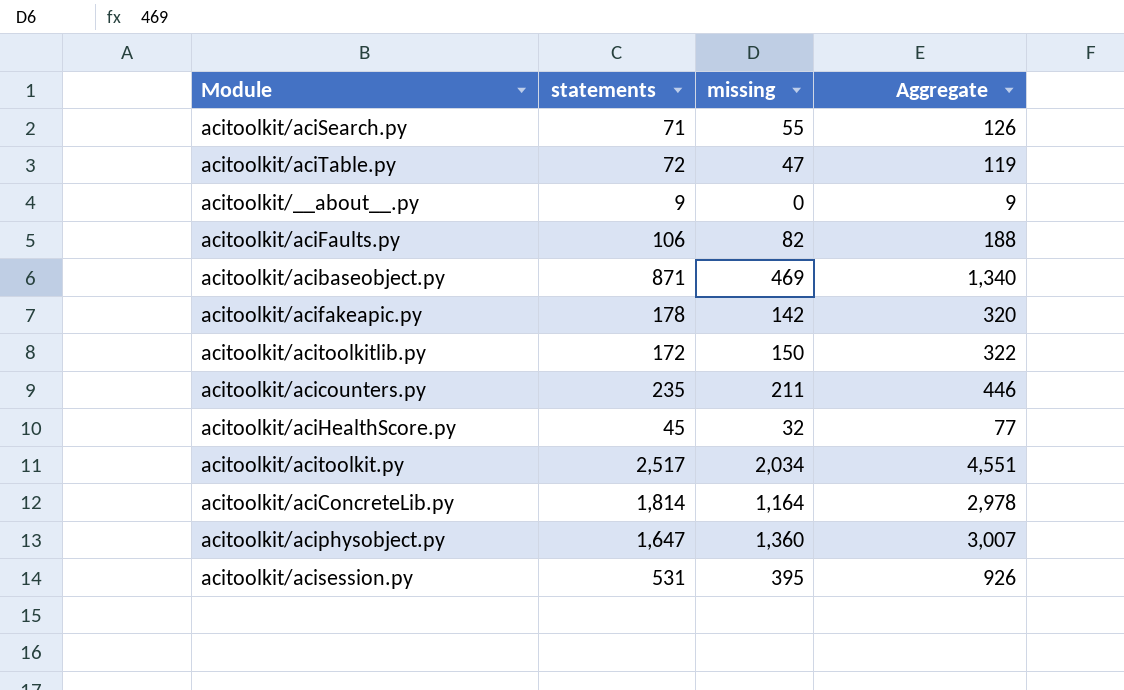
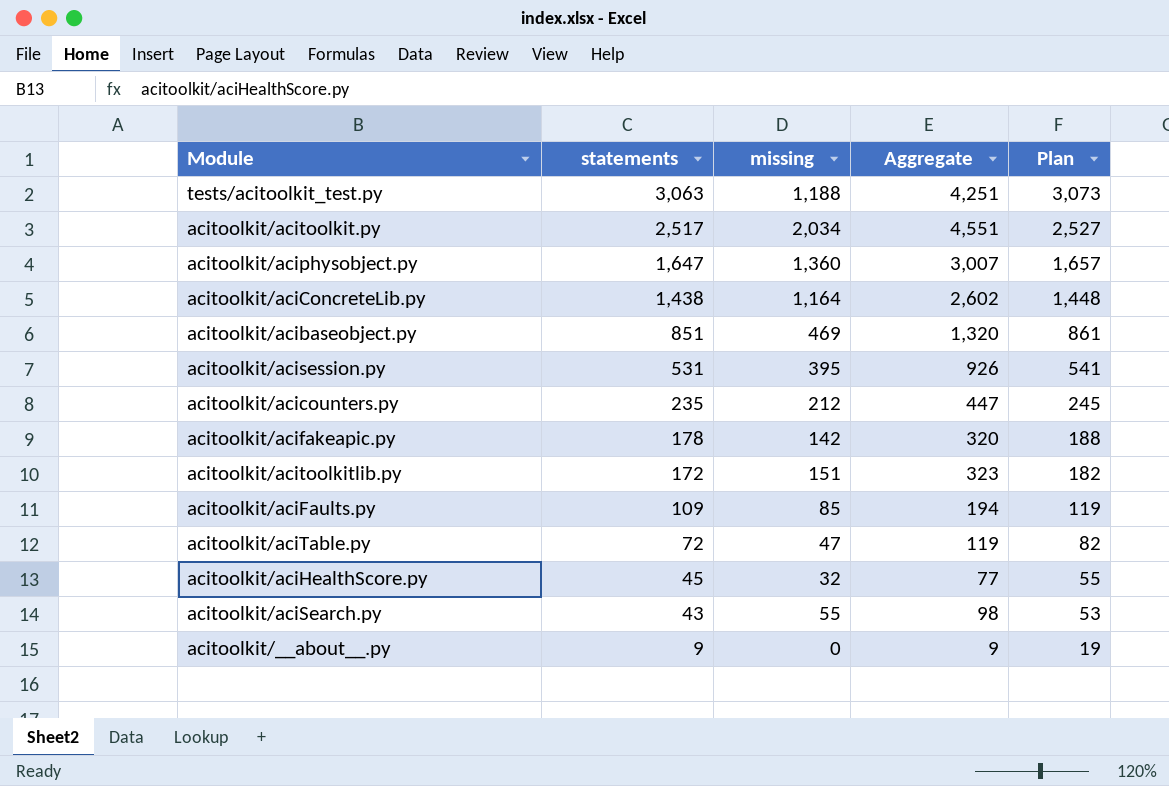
row order: none -> statements descending
column Plan | formula: none -> [statements] + 10
row tests/acitoolkit_test.py: none -> 3,063 | 1,188 | 4,251 | 3,073
acitoolkit/aciConcreteLib.py | statements: 1,814 -> 1,438
acitoolkit/aciConcreteLib.py | Aggregate: 2,978 -> 2,602
acitoolkit/acibaseobject.py | statements: 871 -> 851
acitoolkit/acibaseobject.py | Aggregate: 1,340 -> 1,320
acitoolkit/acicounters.py | missing: 211 -> 212
acitoolkit/acicounters.py | Aggregate: 446 -> 447
acitoolkit/acitoolkitlib.py | missing: 150 -> 151
acitoolkit/acitoolkitlib.py | Aggregate: 322 -> 323
acitoolkit/aciFaults.py | statements: 106 -> 109
acitoolkit/aciFaults.py | missing: 82 -> 85
acitoolkit/aciFaults.py | Aggregate: 188 -> 194
acitoolkit/aciSearch.py | statements: 71 -> 43
acitoolkit/aciSearch.py | Aggregate: 126 -> 98

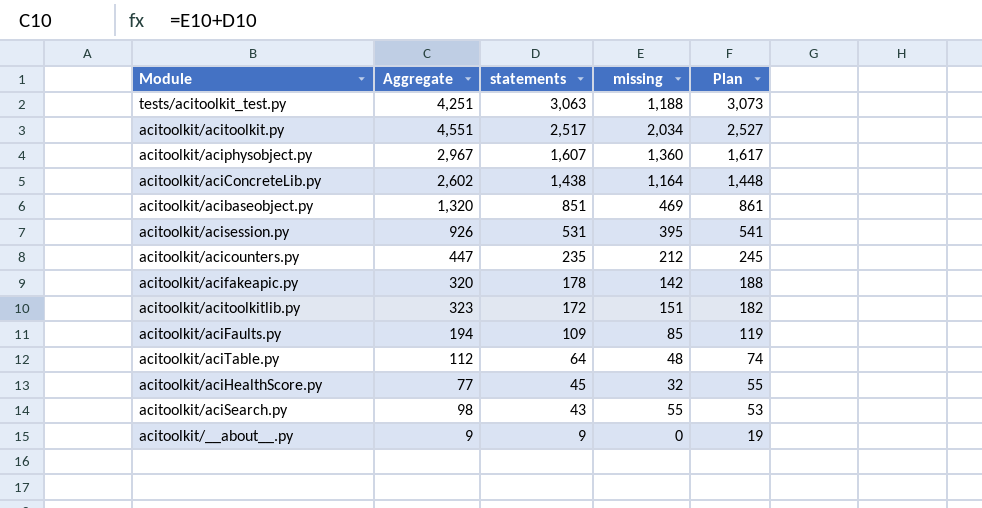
column Aggregate | position: 4 -> 2
acitoolkit/aciphysobject.py | Aggregate: 3,007 -> 2,967
acitoolkit/aciphysobject.py | statements: 1,647 -> 1,607
acitoolkit/aciphysobject.py | Plan: 1,657 -> 1,617
acitoolkit/aciTable.py | Aggregate: 119 -> 112
acitoolkit/aciTable.py | statements: 72 -> 64
acitoolkit/aciTable.py | missing: 47 -> 48
acitoolkit/aciTable.py | Plan: 82 -> 74

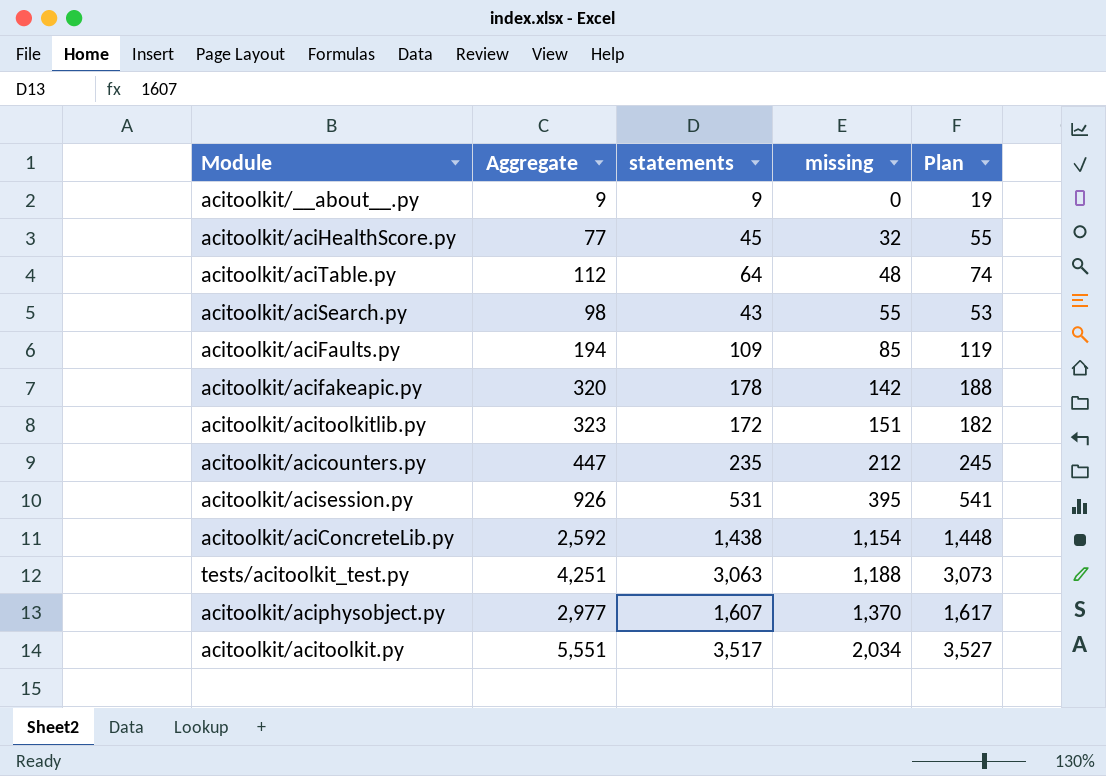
row order: statements descending -> missing ascending
row acitoolkit/acibaseobject.py: 1,320 | 851 | 469 | 861 -> none
acitoolkit/aciConcreteLib.py | Aggregate: 2,602 -> 2,592
acitoolkit/aciConcreteLib.py | missing: 1,164 -> 1,154
acitoolkit/aciphysobject.py | Aggregate: 2,967 -> 2,977
acitoolkit/aciphysobject.py | missing: 1,360 -> 1,370
acitoolkit/acitoolkit.py | Aggregate: 4,551 -> 5,551
acitoolkit/acitoolkit.py | statements: 2,517 -> 3,517
acitoolkit/acitoolkit.py | Plan: 2,527 -> 3,527

